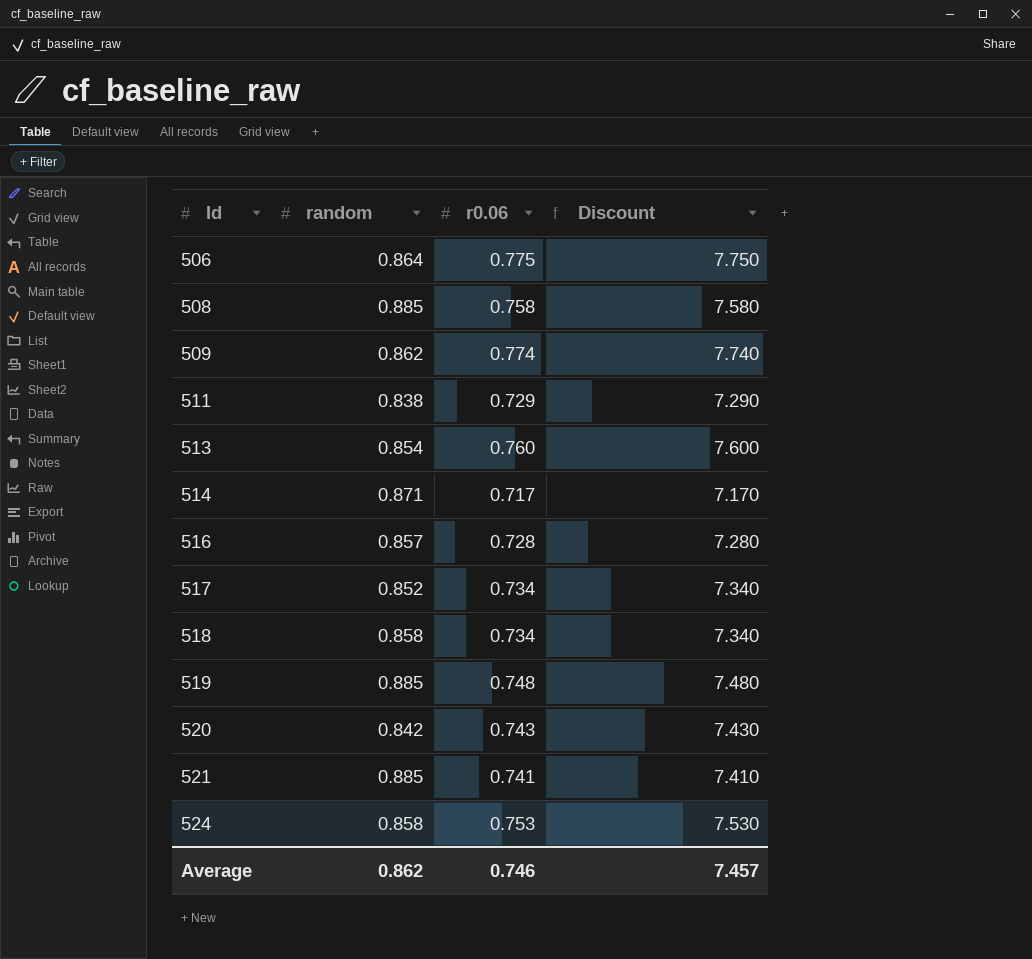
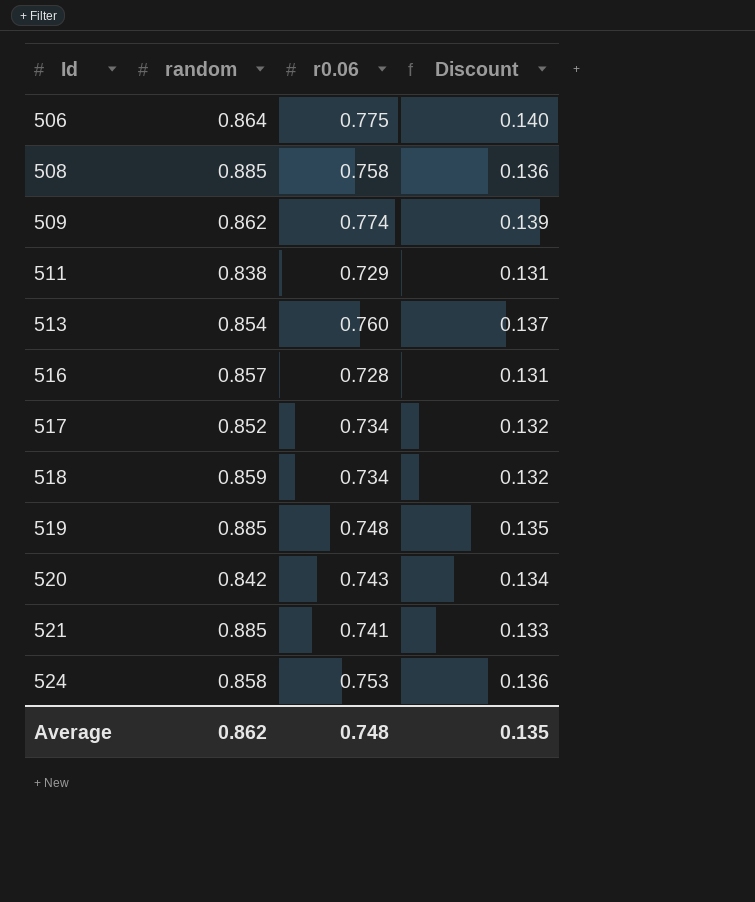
column Discount | formula: [r0.06] * 10 -> [r0.06] * 0.18
row 514: 0.871 | 0.717 | 7.170 -> none
518 | random: 0.858 -> 0.859
Average | r0.06: 0.746 -> 0.748
Average | Discount: 7.457 -> 0.135

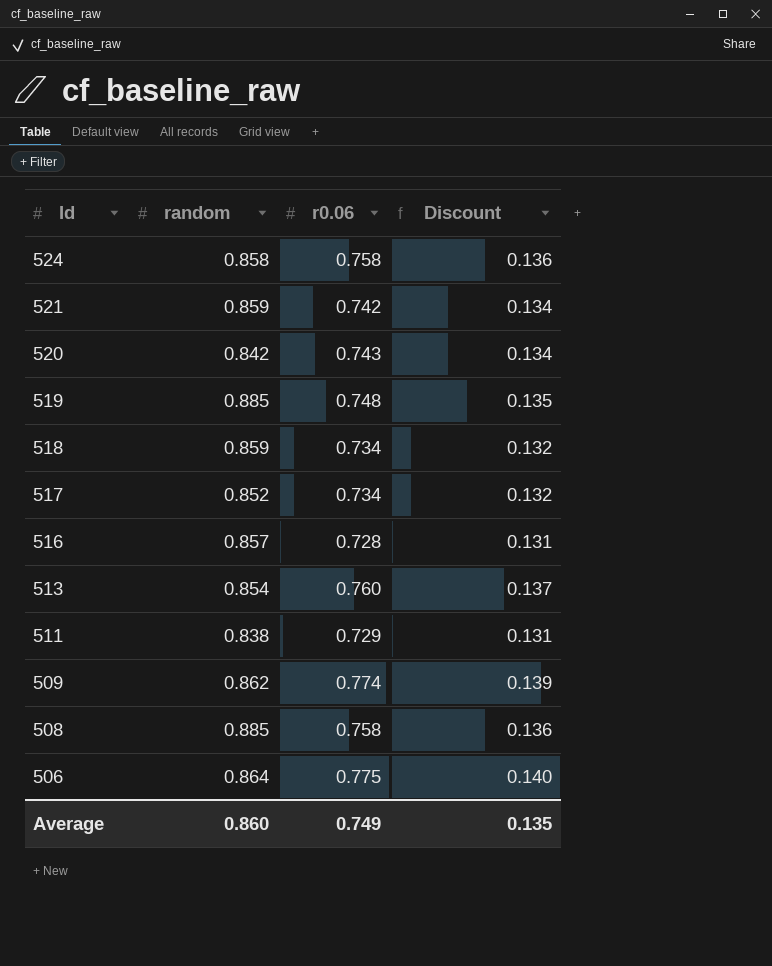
row order: Id ascending -> Id descending
524 | r0.06: 0.753 -> 0.758
521 | random: 0.885 -> 0.859
521 | r0.06: 0.741 -> 0.742
521 | Discount: 0.133 -> 0.134
Average | random: 0.862 -> 0.860
Average | r0.06: 0.748 -> 0.749

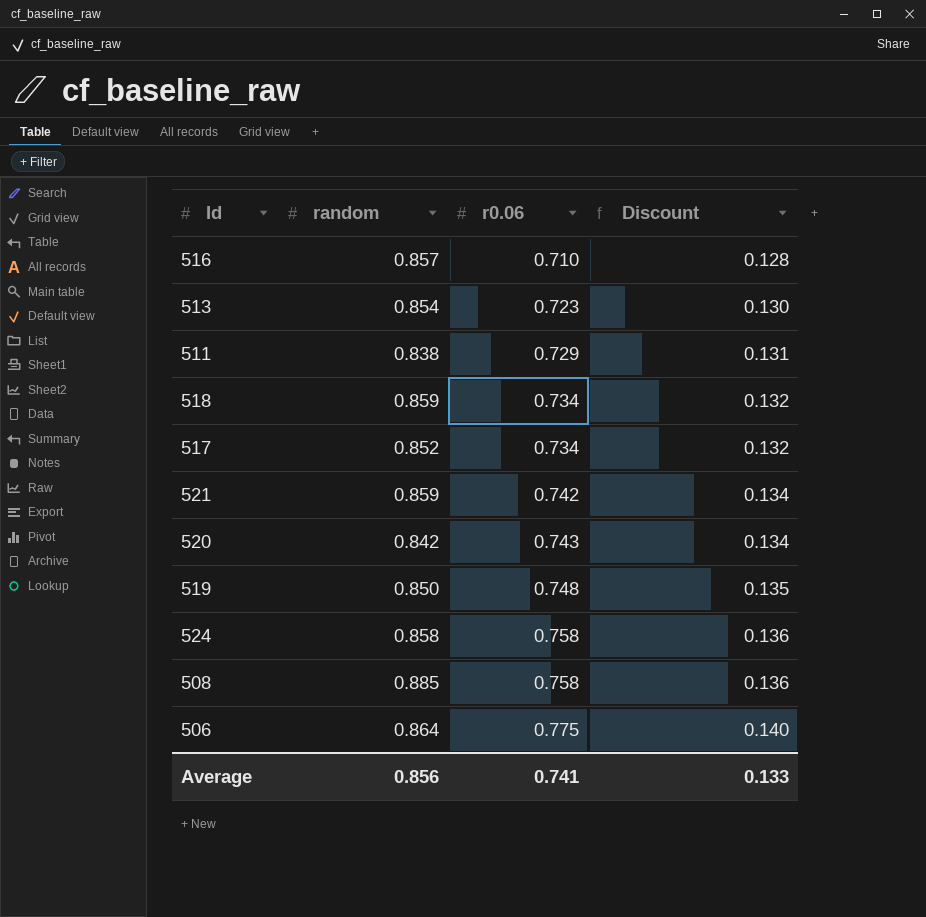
row order: Id descending -> r0.06 ascending
row 509: 0.862 | 0.774 | 0.139 -> none
516 | r0.06: 0.728 -> 0.710
516 | Discount: 0.131 -> 0.128
513 | r0.06: 0.760 -> 0.723
513 | Discount: 0.137 -> 0.130
519 | random: 0.885 -> 0.850
Average | random: 0.860 -> 0.856
Average | r0.06: 0.749 -> 0.741
Average | Discount: 0.135 -> 0.133

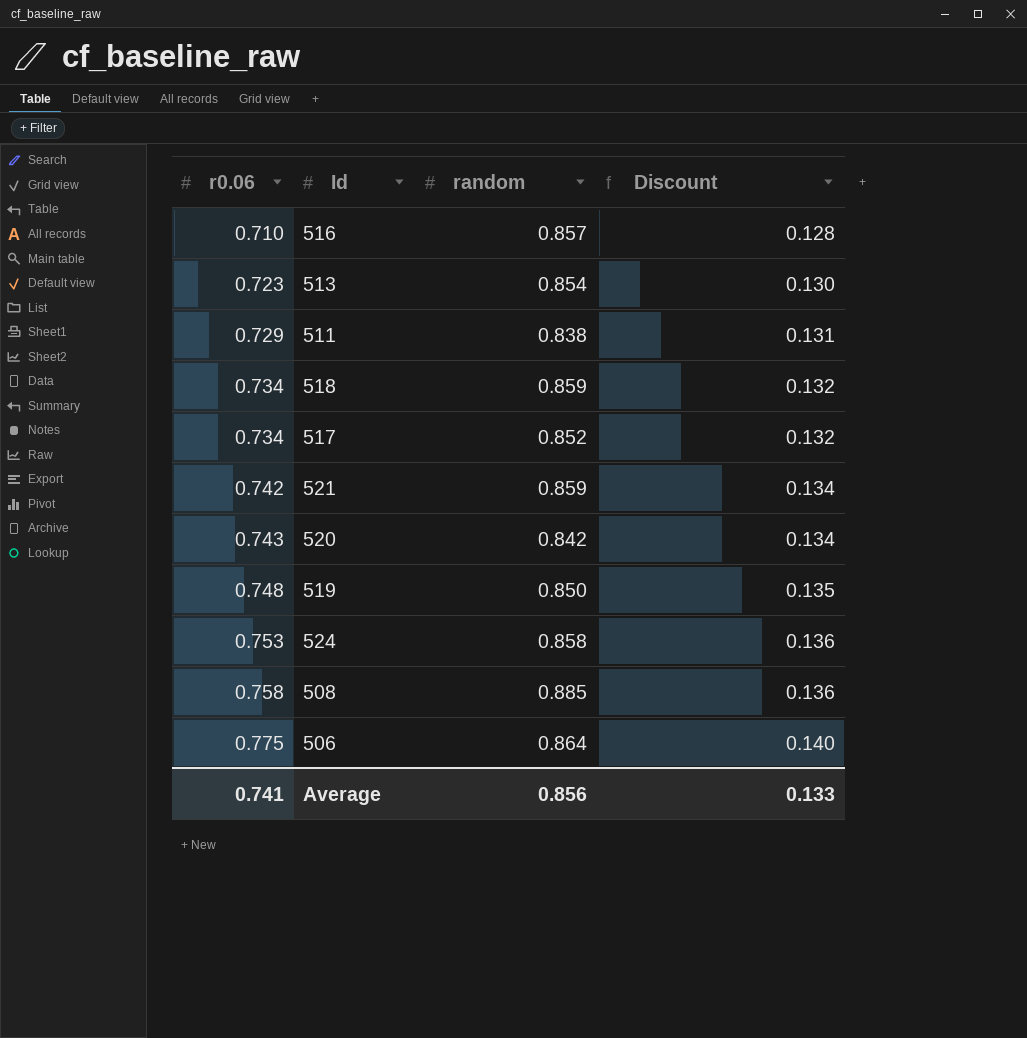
column r0.06 | position: 3 -> 1
524 | r0.06: 0.758 -> 0.753

